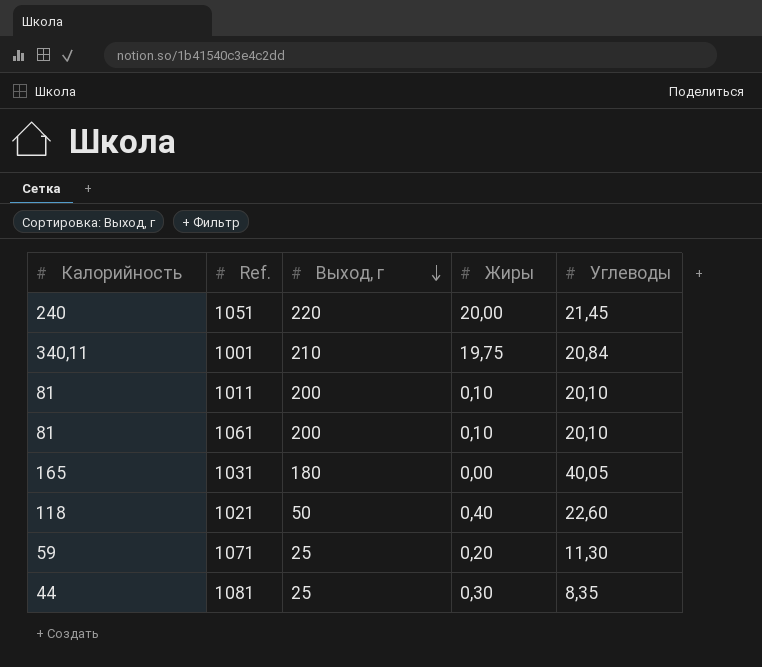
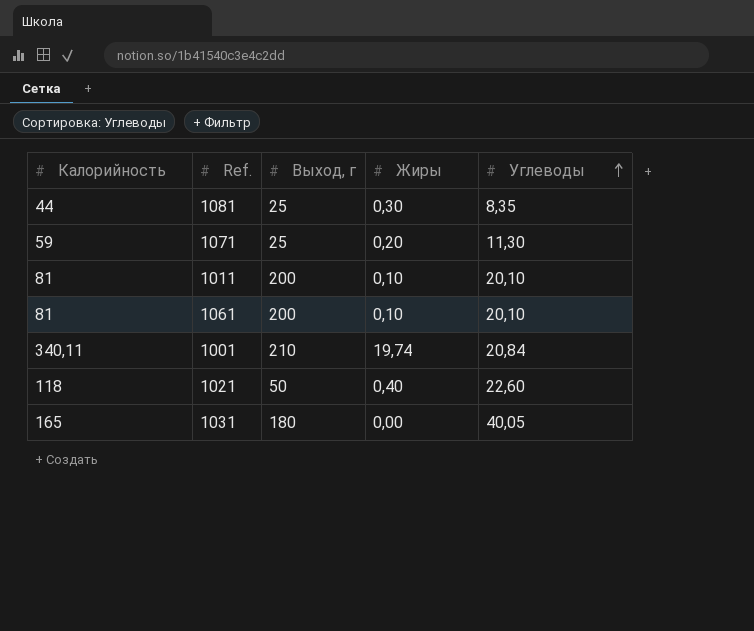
row order: Выход, г descending -> Углеводы ascending
row 1051: 240 | 220 | 20,00 | 21,45 -> none
1001 | Жиры: 19,75 -> 19,74

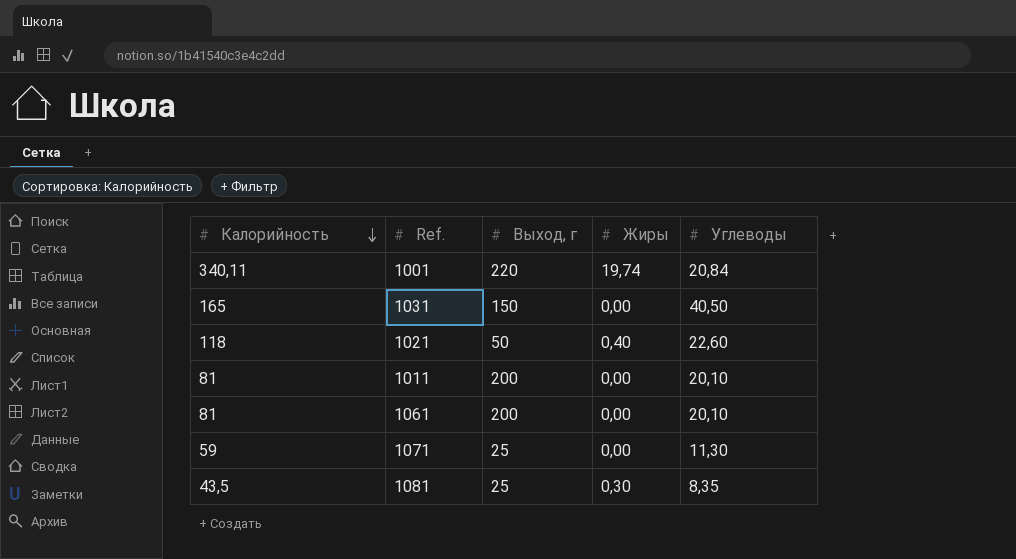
row order: Углеводы ascending -> Калорийность descending
1001 | Выход, г: 210 -> 220
1031 | Выход, г: 180 -> 150
1031 | Углеводы: 40,05 -> 40,50
1011 | Жиры: 0,10 -> 0,00
1061 | Жиры: 0,10 -> 0,00
1071 | Жиры: 0,20 -> 0,00
1081 | Калорийность: 44 -> 43,5

